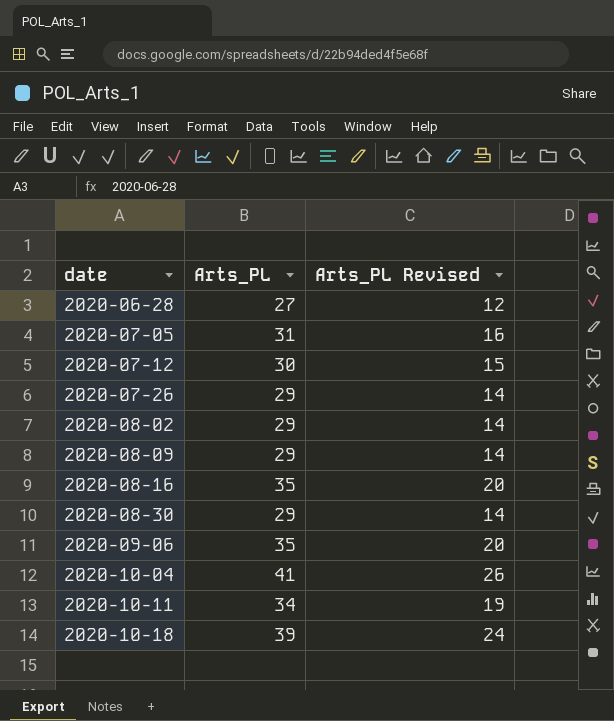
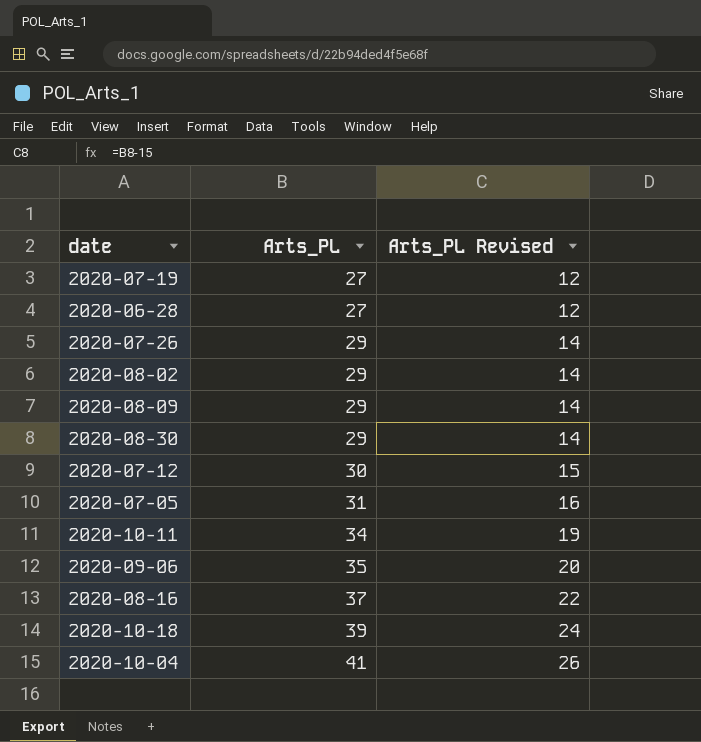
row order: date ascending -> Arts_PL ascending
row 2020-07-19: none -> 27 | 12
2020-08-16 | Arts_PL: 35 -> 37
2020-08-16 | Arts_PL Revised: 20 -> 22

